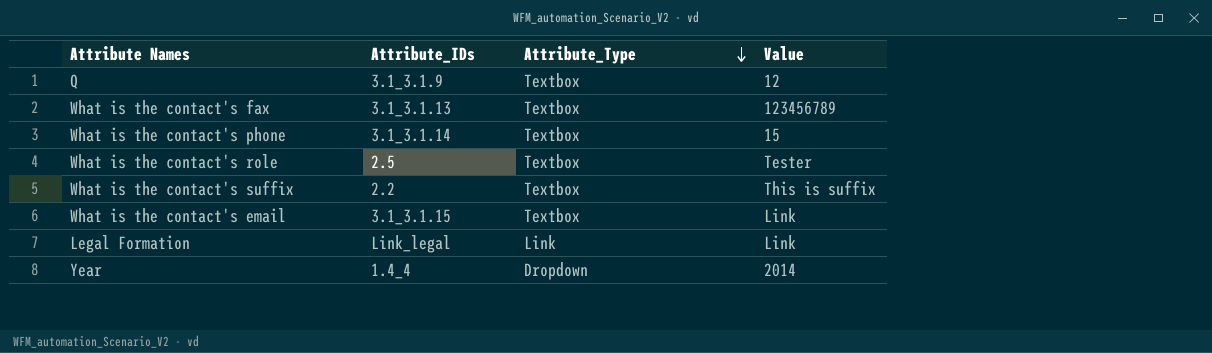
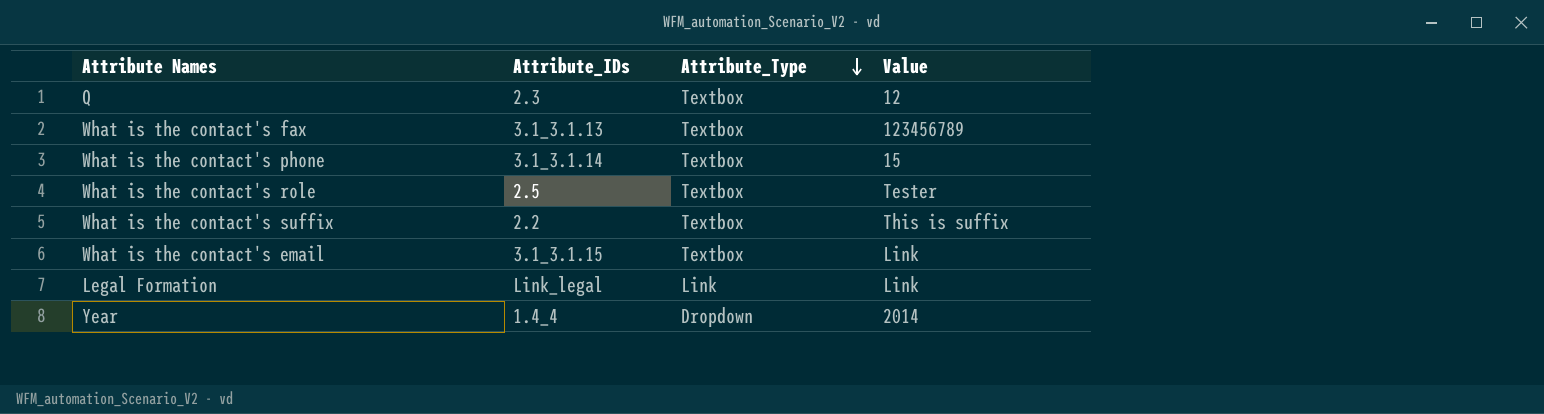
Q | Attribute_IDs: 3.1_3.1.9 -> 2.3

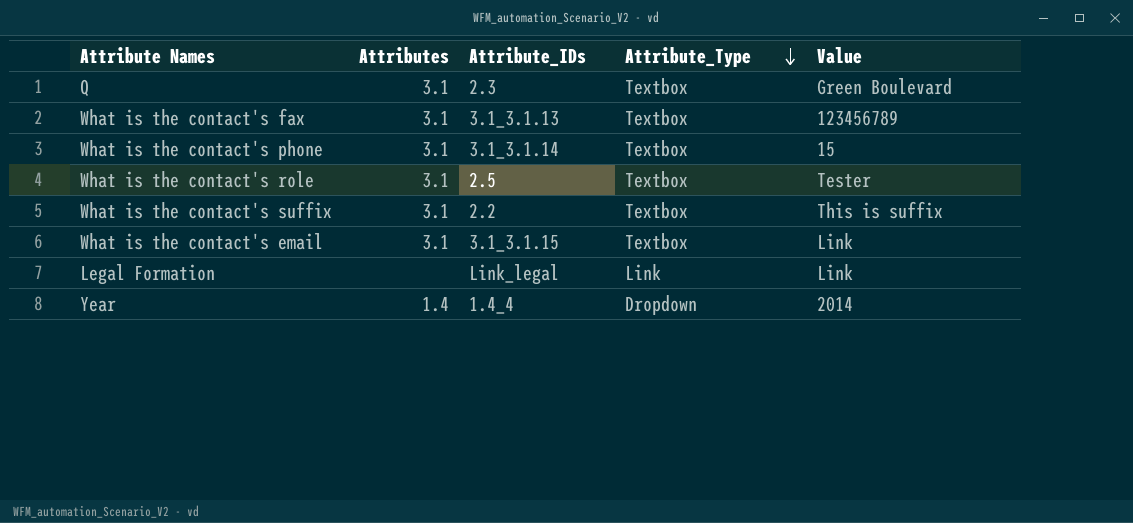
column Attributes | position: none -> 2
Q | Value: 12 -> Green Boulevard

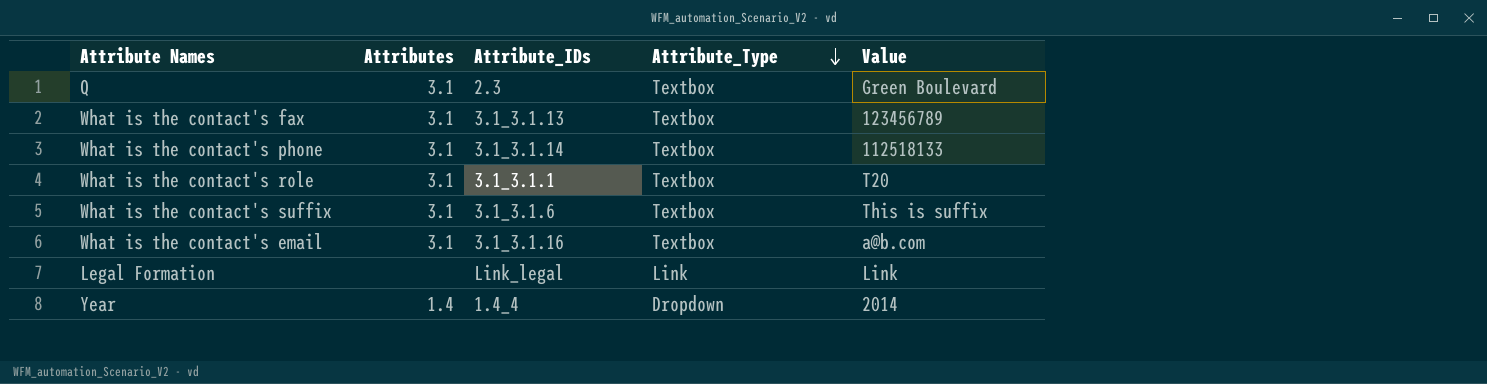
What is the contact's phone | Value: 15 -> 112518133
What is the contact's role | Attribute_IDs: 2.5 -> 3.1_3.1.1
What is the contact's role | Value: Tester -> T20
What is the contact's suffix | Attribute_IDs: 2.2 -> 3.1_3.1.6
What is the contact's email | Attribute_IDs: 3.1_3.1.15 -> 3.1_3.1.16
What is the contact's email | Value: Link -> a@b.com

